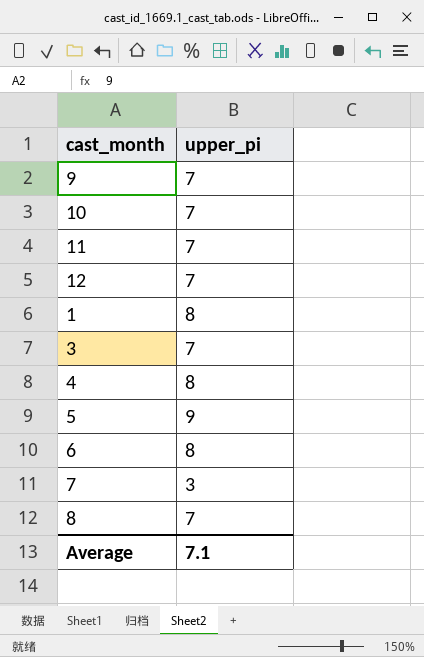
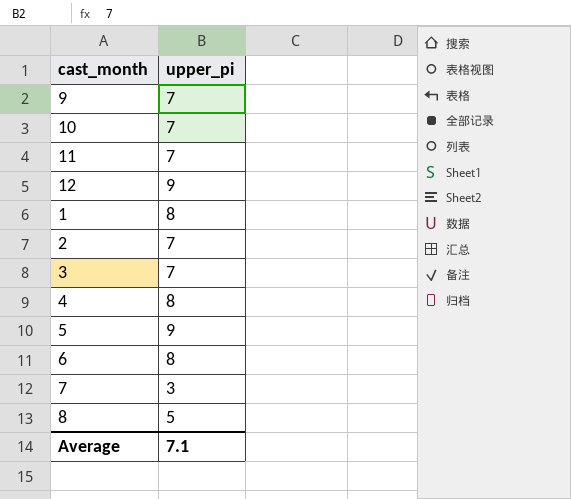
12 | upper_pi: 7 -> 9
row 2: none -> 7
8 | upper_pi: 7 -> 5

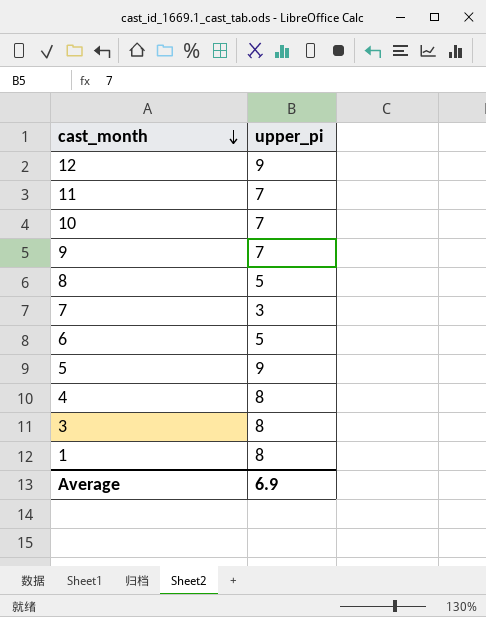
row order: none -> cast_month descending
row 2: 7 -> none
6 | upper_pi: 8 -> 5
3 | upper_pi: 7 -> 8
Average | upper_pi: 7.1 -> 6.9

